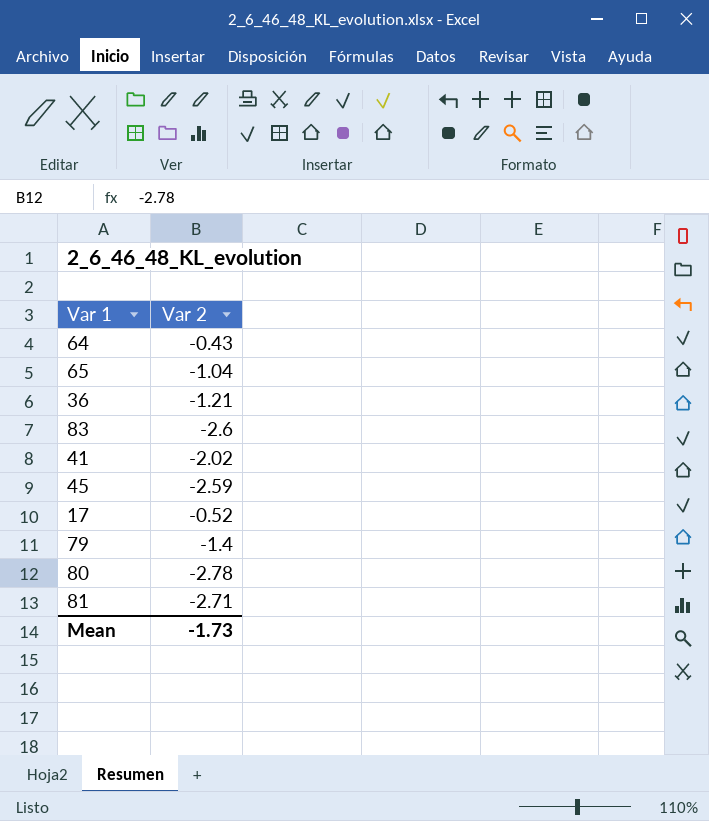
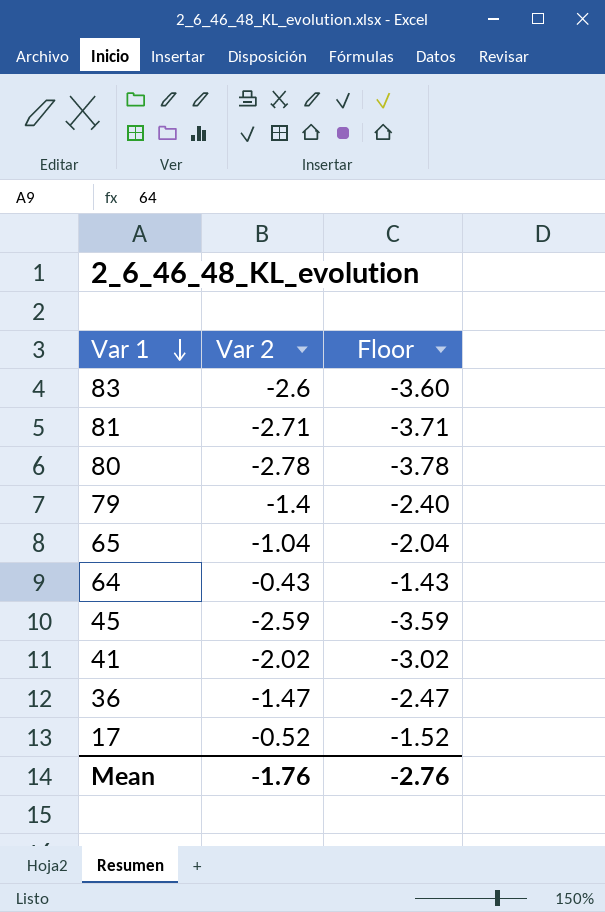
row order: none -> Var 1 descending
column Floor | formula: none -> [Var 2] - 1
36 | Var 2: -1.21 -> -1.47
Mean | Var 2: -1.73 -> -1.76

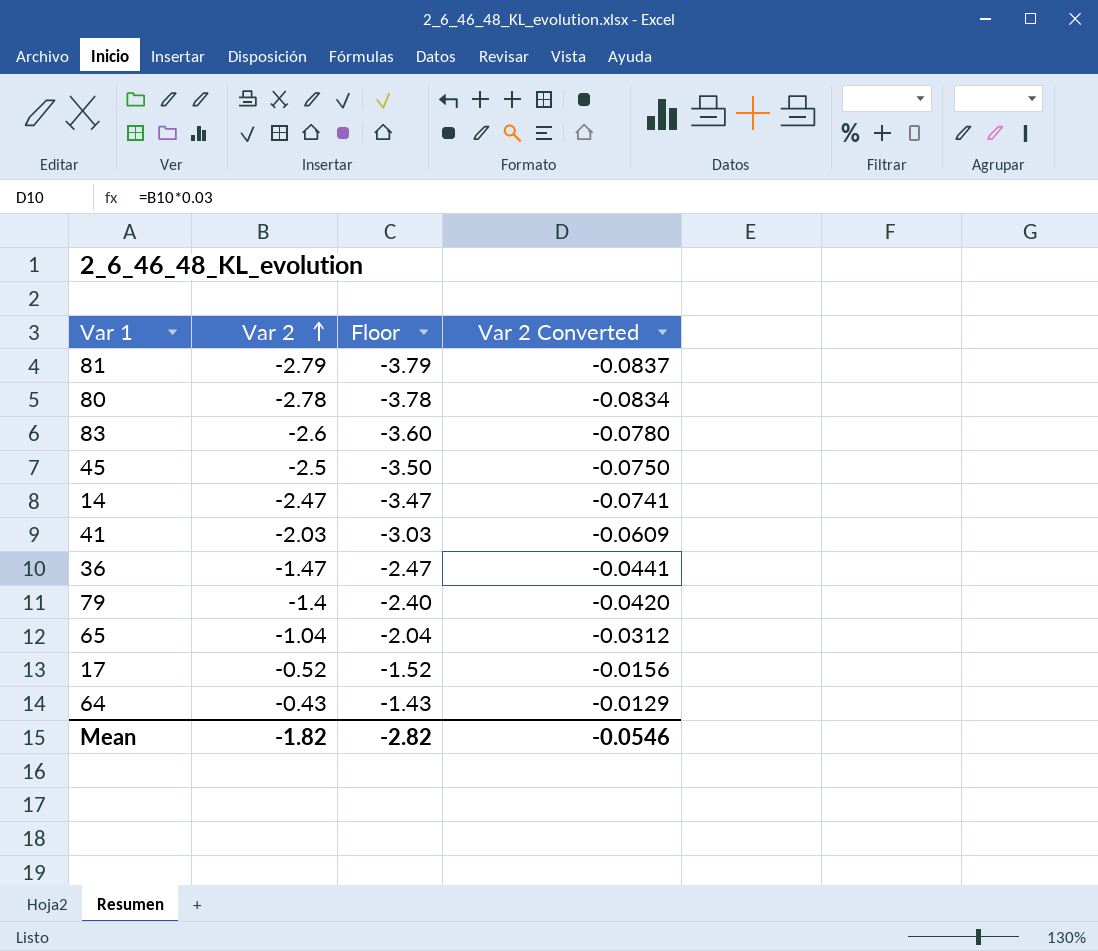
row order: Var 1 descending -> Var 2 ascending
column Var 2 Converted | formula: none -> [Var 2] * 0.03
81 | Var 2: -2.71 -> -2.79
81 | Floor: -3.71 -> -3.79
45 | Var 2: -2.59 -> -2.5
45 | Floor: -3.59 -> -3.50
row 14: none -> -2.47 | -3.47 | -0.0741
41 | Var 2: -2.02 -> -2.03
41 | Floor: -3.02 -> -3.03
Mean | Var 2: -1.76 -> -1.82
Mean | Floor: -2.76 -> -2.82

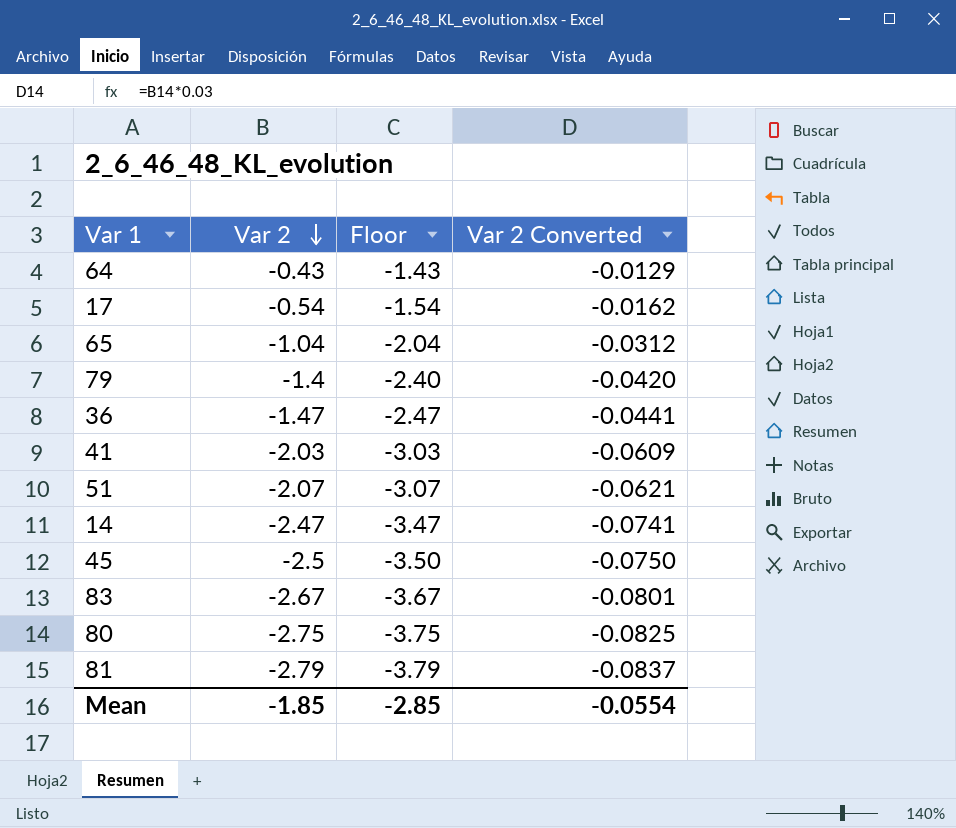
row order: Var 2 ascending -> Var 2 descending
17 | Var 2: -0.52 -> -0.54
17 | Floor: -1.52 -> -1.54
17 | Var 2 Converted: -0.0156 -> -0.0162
row 51: none -> -2.07 | -3.07 | -0.0621
83 | Var 2: -2.6 -> -2.67
83 | Floor: -3.60 -> -3.67
83 | Var 2 Converted: -0.0780 -> -0.0801
80 | Var 2: -2.78 -> -2.75
80 | Floor: -3.78 -> -3.75
80 | Var 2 Converted: -0.0834 -> -0.0825
Mean | Var 2: -1.82 -> -1.85
Mean | Floor: -2.82 -> -2.85
Mean | Var 2 Converted: -0.0546 -> -0.0554

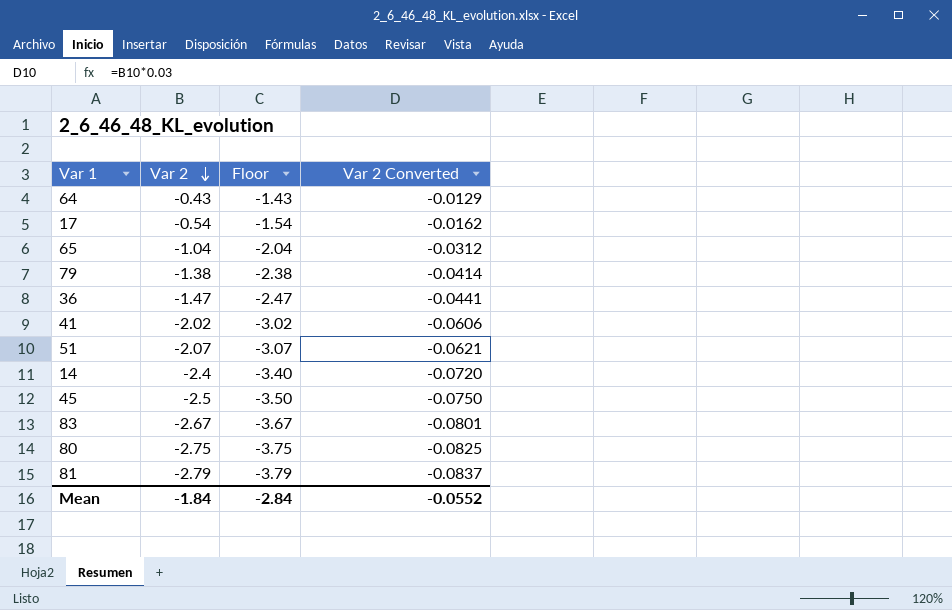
79 | Var 2: -1.4 -> -1.38
79 | Floor: -2.40 -> -2.38
79 | Var 2 Converted: -0.0420 -> -0.0414
41 | Var 2: -2.03 -> -2.02
41 | Floor: -3.03 -> -3.02
41 | Var 2 Converted: -0.0609 -> -0.0606
14 | Var 2: -2.47 -> -2.4
14 | Floor: -3.47 -> -3.40
14 | Var 2 Converted: -0.0741 -> -0.0720
Mean | Var 2: -1.85 -> -1.84
Mean | Floor: -2.85 -> -2.84
Mean | Var 2 Converted: -0.0554 -> -0.0552

